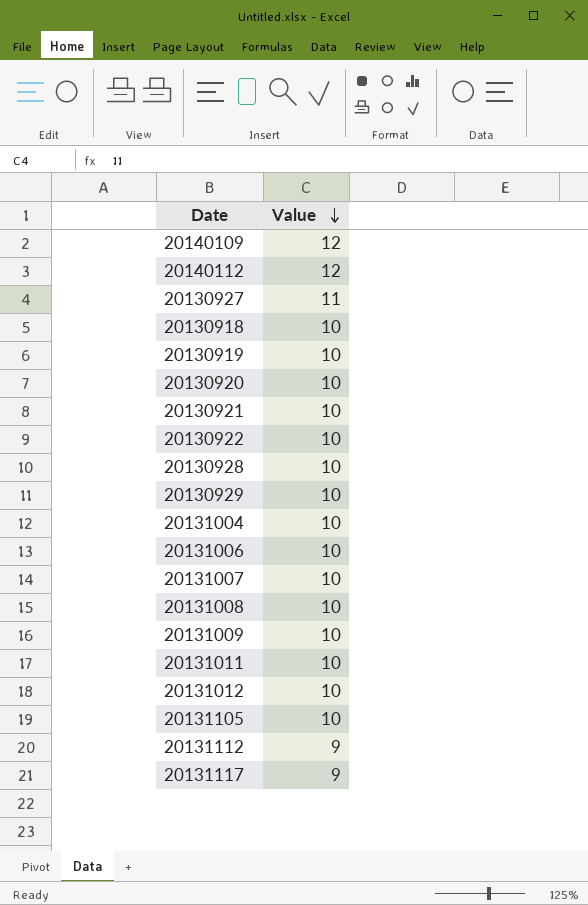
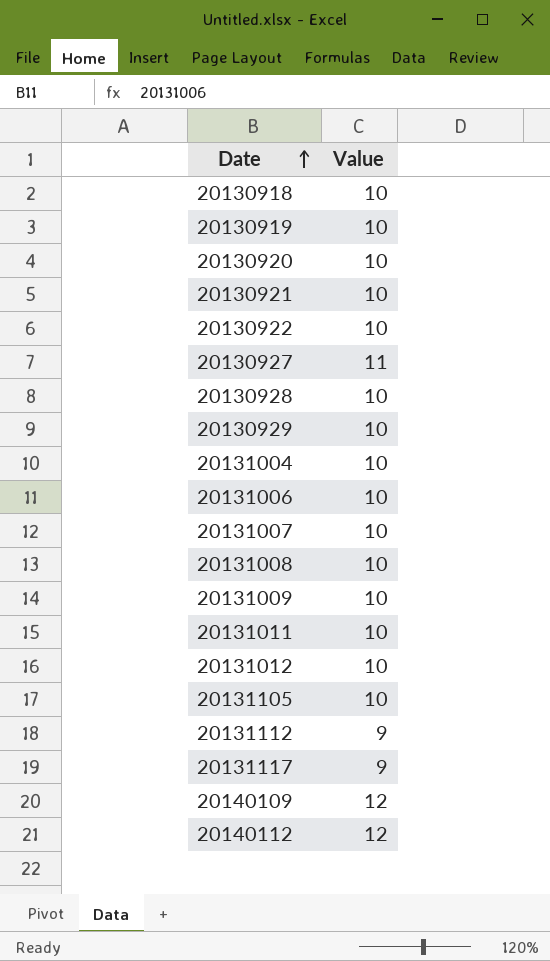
row order: Value descending -> Date ascending

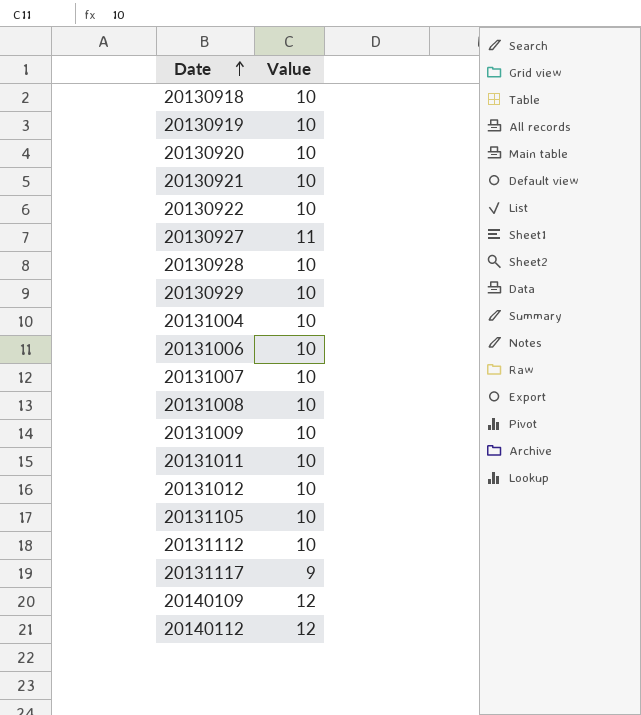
20131112 | Value: 9 -> 10

